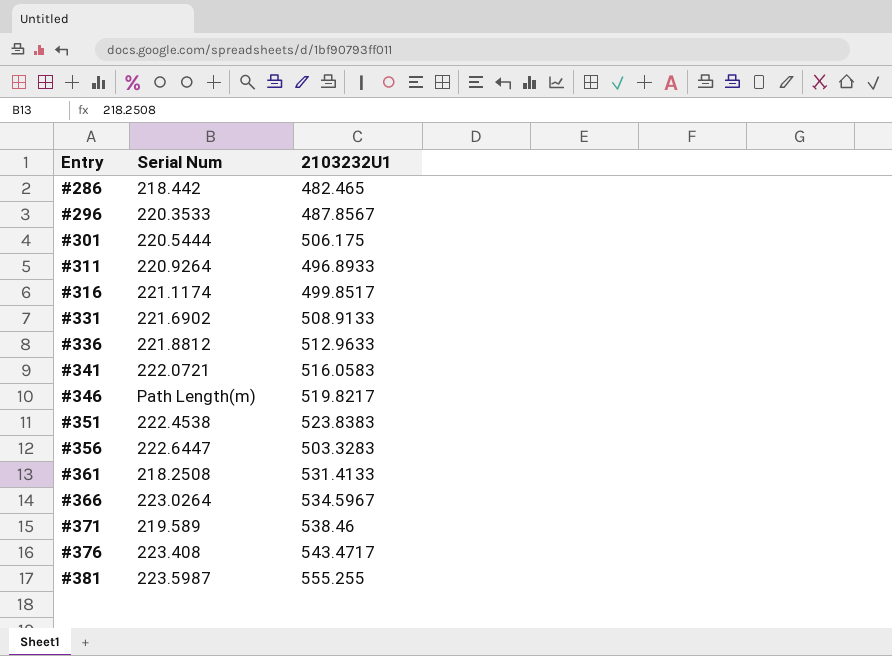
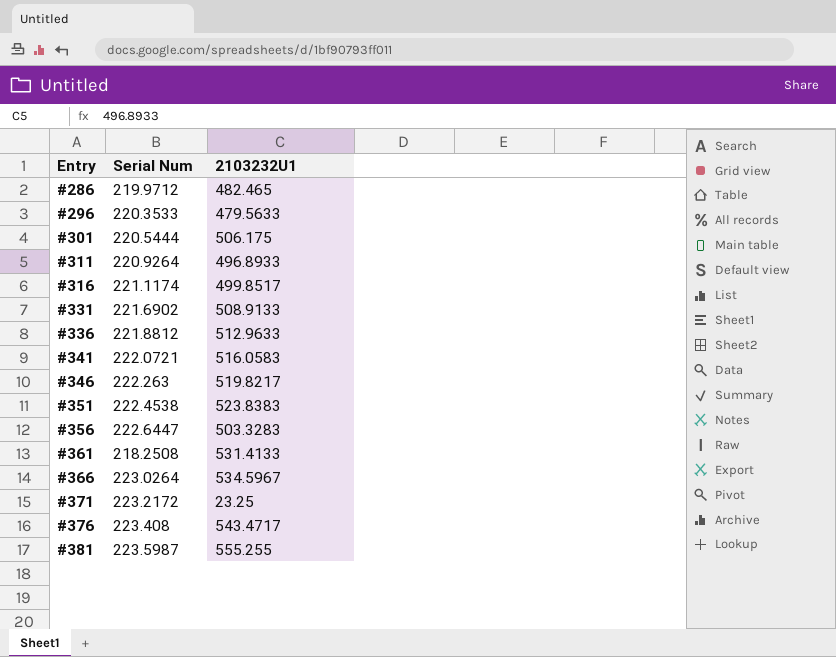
#286 | Serial Num: 218.442 -> 219.9712
#296 | 2103232U1: 487.8567 -> 479.5633
#346 | Serial Num: Path Length(m) -> 222.263
#371 | Serial Num: 219.589 -> 223.2172
#371 | 2103232U1: 538.46 -> 23.25

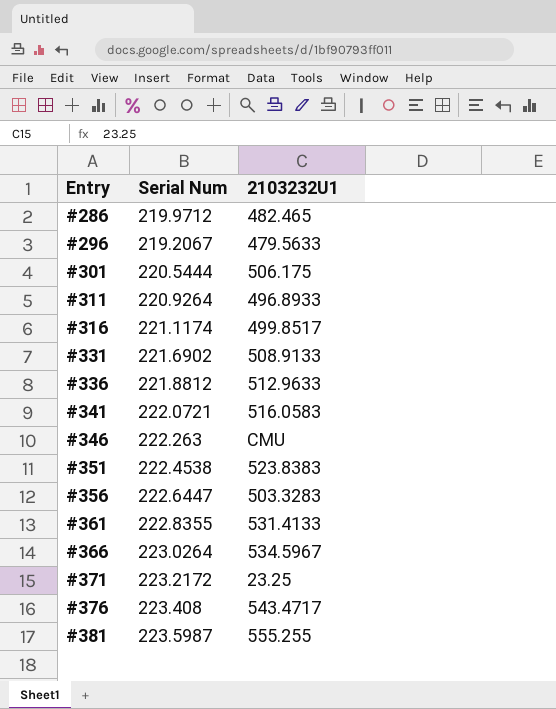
#296 | Serial Num: 220.3533 -> 219.2067
#346 | 2103232U1: 519.8217 -> CMU
#361 | Serial Num: 218.2508 -> 222.8355

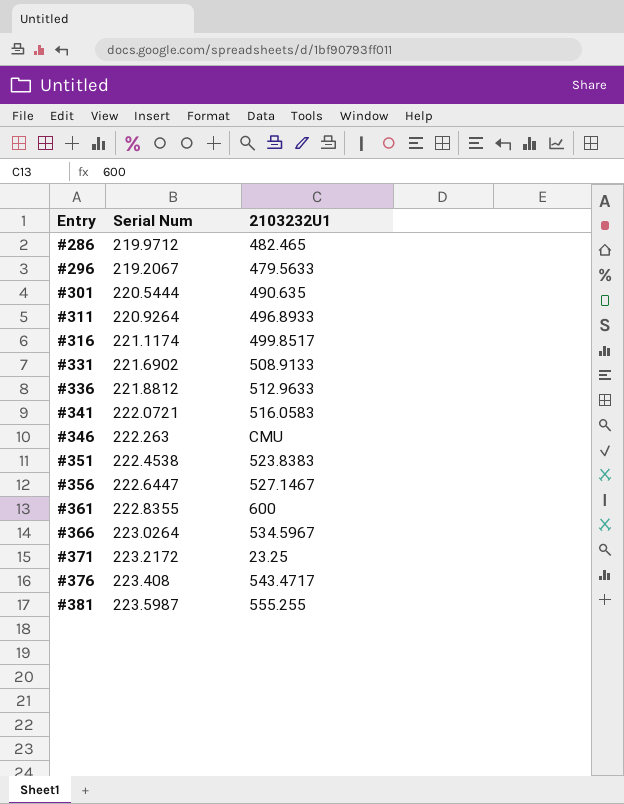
#301 | 2103232U1: 506.175 -> 490.635
#356 | 2103232U1: 503.3283 -> 527.1467
#361 | 2103232U1: 531.4133 -> 600

